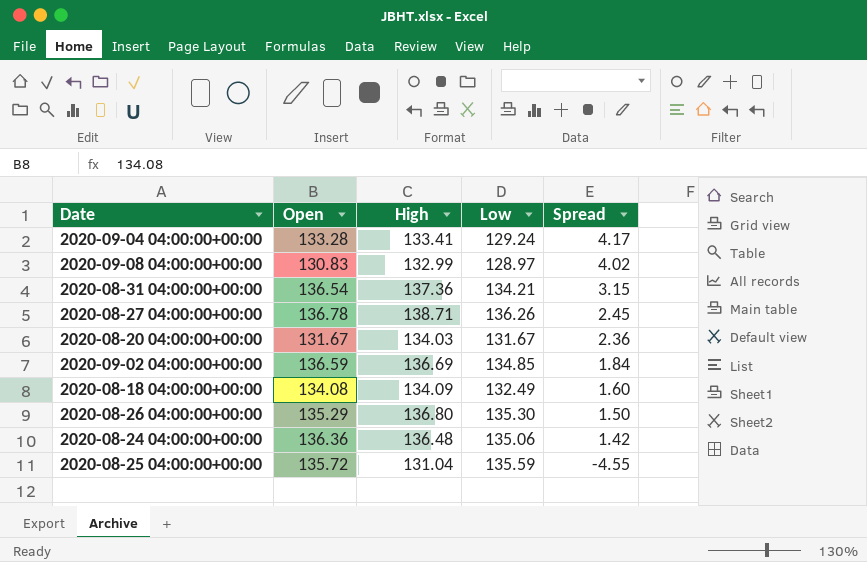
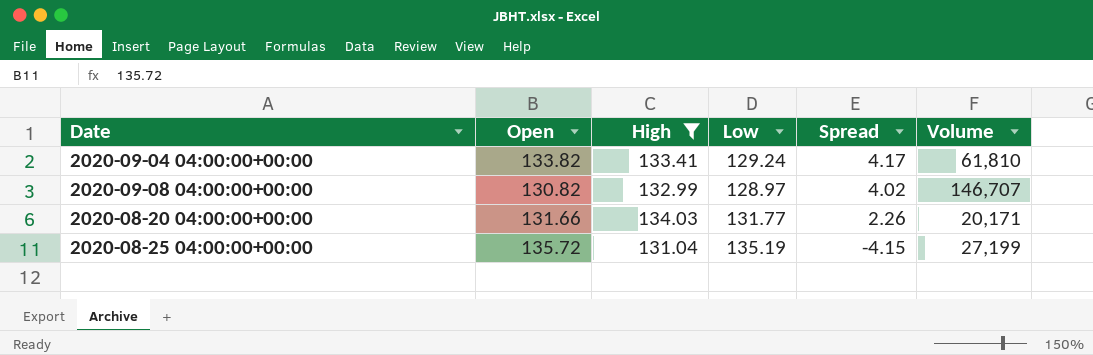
filter: none -> High <= 134.03
column Volume | position: none -> 6
2020-09-04 04:00:00+00:00 | Open: 133.28 -> 133.82
2020-09-08 04:00:00+00:00 | Open: 130.83 -> 130.82
2020-08-20 04:00:00+00:00 | Open: 131.67 -> 131.66
2020-08-20 04:00:00+00:00 | Low: 131.67 -> 131.77
2020-08-20 04:00:00+00:00 | Spread: 2.36 -> 2.26
2020-08-25 04:00:00+00:00 | Low: 135.59 -> 135.19
2020-08-25 04:00:00+00:00 | Spread: -4.55 -> -4.15

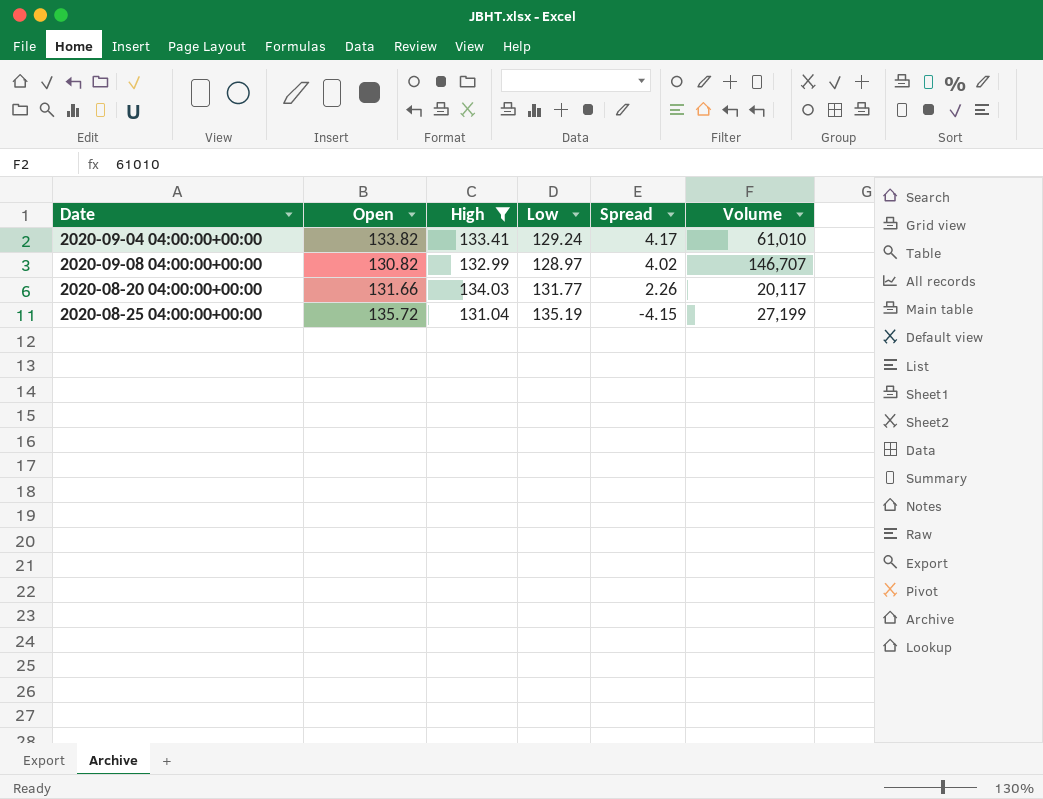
2020-09-04 04:00:00+00:00 | Volume: 61,810 -> 61,010
2020-08-20 04:00:00+00:00 | Volume: 20,171 -> 20,117

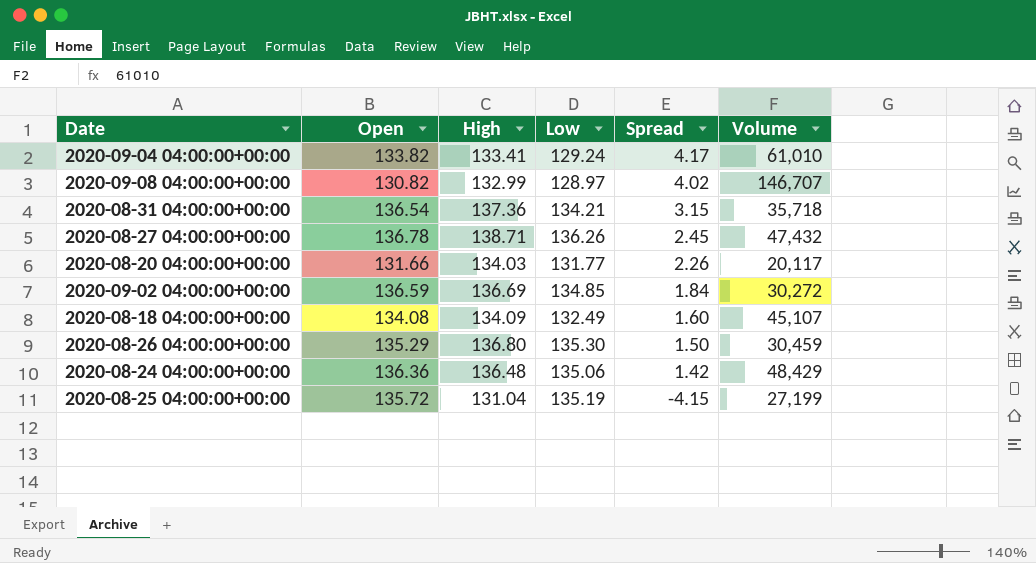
filter: High <= 134.03 -> none

